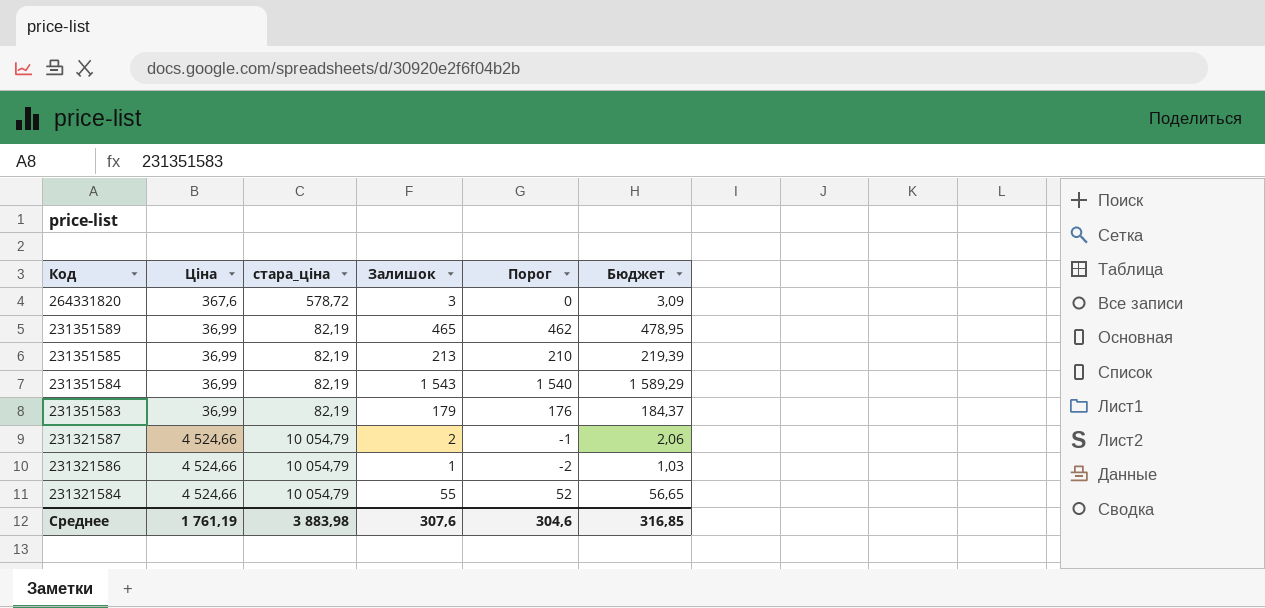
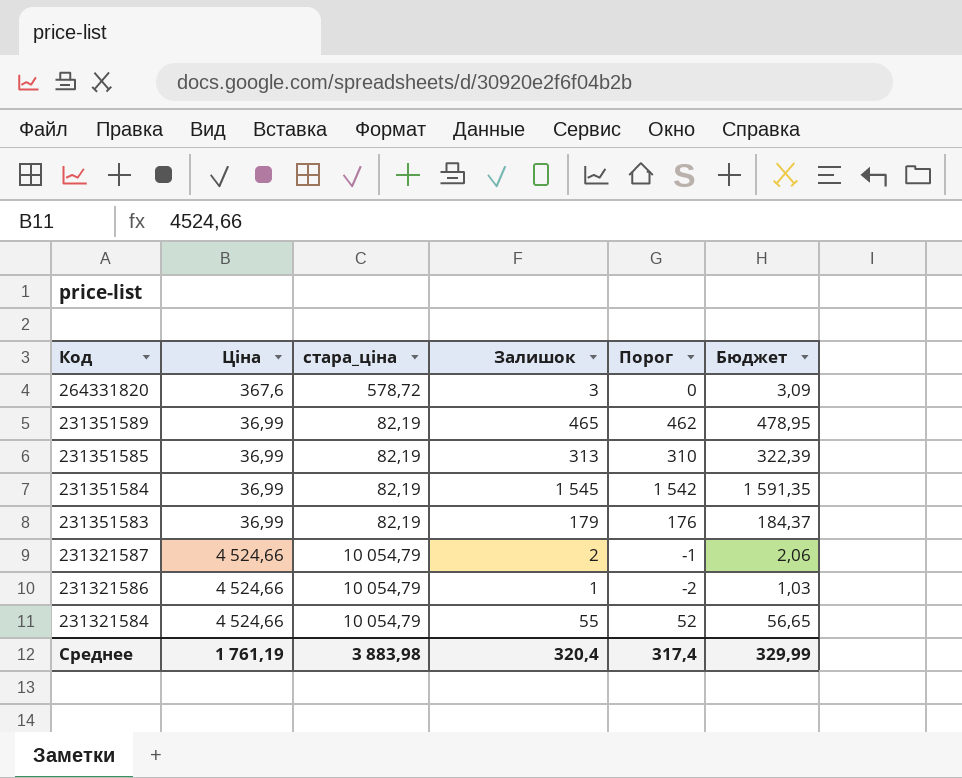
231351585 | Залишок: 213 -> 313
231351585 | Порог: 210 -> 310
231351585 | Бюджет: 219,39 -> 322,39
231351584 | Залишок: 1 543 -> 1 545
231351584 | Порог: 1 540 -> 1 542
231351584 | Бюджет: 1 589,29 -> 1 591,35
Среднее | Залишок: 307,6 -> 320,4
Среднее | Порог: 304,6 -> 317,4
Среднее | Бюджет: 316,85 -> 329,99

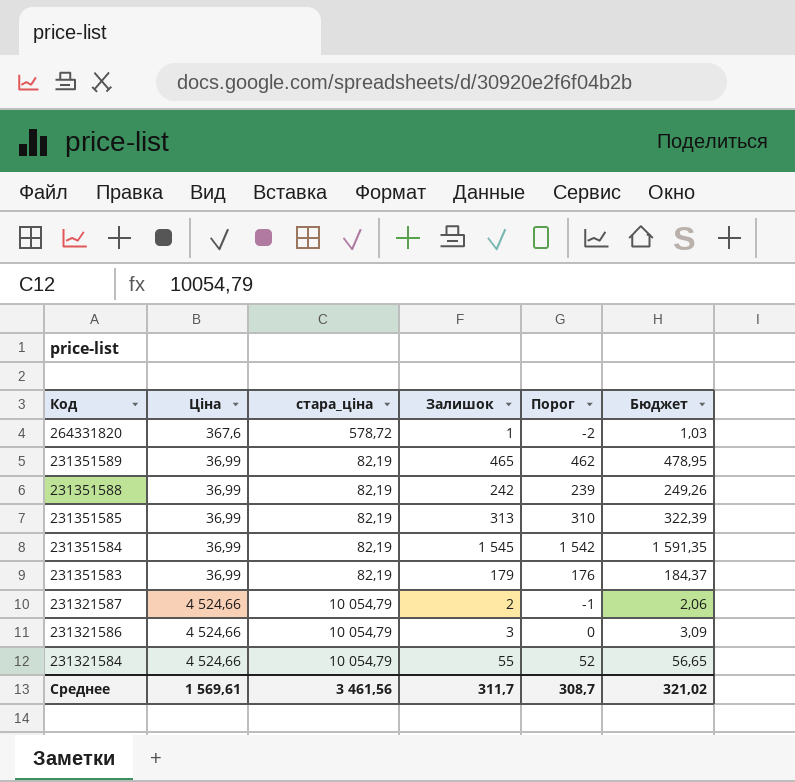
264331820 | Залишок: 3 -> 1
264331820 | Порог: 0 -> -2
264331820 | Бюджет: 3,09 -> 1,03
row 231351588: none -> 36,99 | 82,19 | 242 | 239 | 249,26
231321586 | Залишок: 1 -> 3
231321586 | Порог: -2 -> 0
231321586 | Бюджет: 1,03 -> 3,09
Среднее | Ціна: 1 761,19 -> 1 569,61
Среднее | стара_ціна: 3 883,98 -> 3 461,56
Среднее | Залишок: 320,4 -> 311,7
Среднее | Порог: 317,4 -> 308,7
Среднее | Бюджет: 329,99 -> 321,02

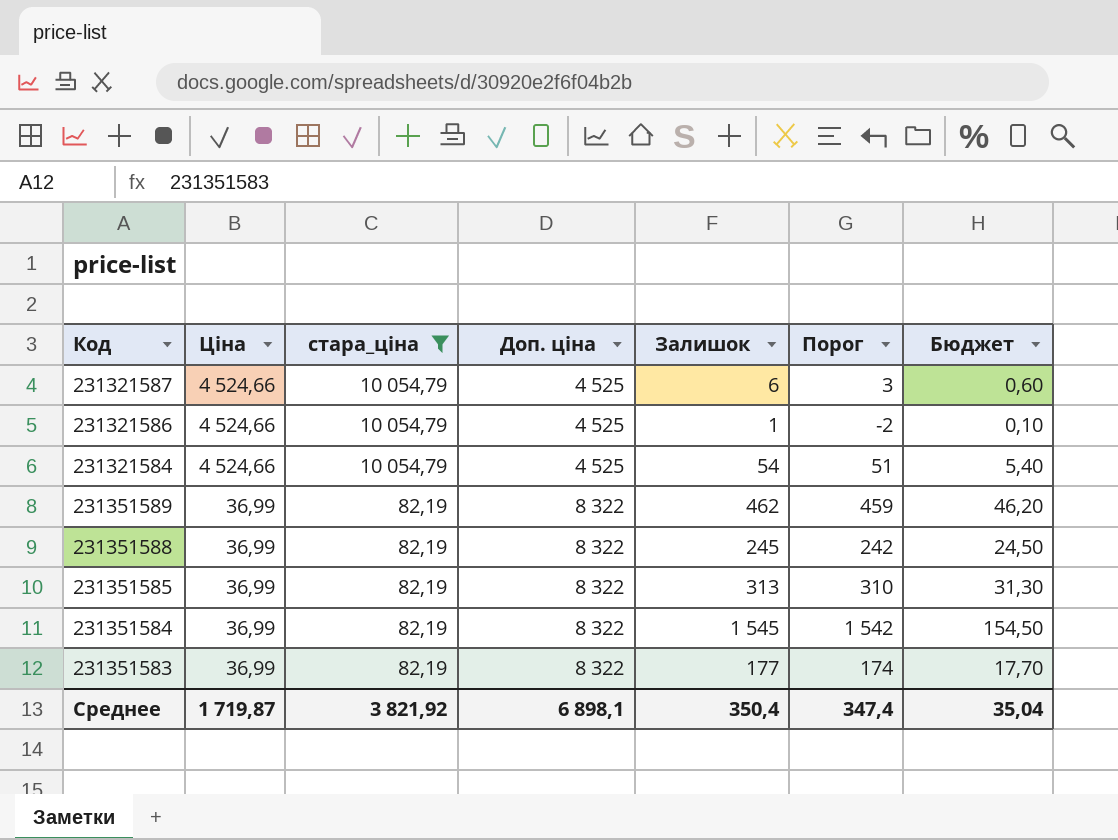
filter: none -> стара_ціна != 578,72
row order: Код descending -> Ціна descending
column Доп. ціна | position: none -> 4
column Бюджет | formula: [Залишок] * 1,03 -> [Залишок] * 0,1
231321587 | Залишок: 2 -> 6
231321587 | Порог: -1 -> 3
231321586 | Залишок: 3 -> 1
231321586 | Порог: 0 -> -2
231321584 | Залишок: 55 -> 54
231321584 | Порог: 52 -> 51
231351589 | Залишок: 465 -> 462
231351589 | Порог: 462 -> 459
231351588 | Залишок: 242 -> 245
231351588 | Порог: 239 -> 242
231351583 | Залишок: 179 -> 177
231351583 | Порог: 176 -> 174
Среднее | Ціна: 1 569,61 -> 1 719,87
Среднее | стара_ціна: 3 461,56 -> 3 821,92
Среднее | Залишок: 311,7 -> 350,4
Среднее | Порог: 308,7 -> 347,4
Среднее | Бюджет: 321,02 -> 35,04

